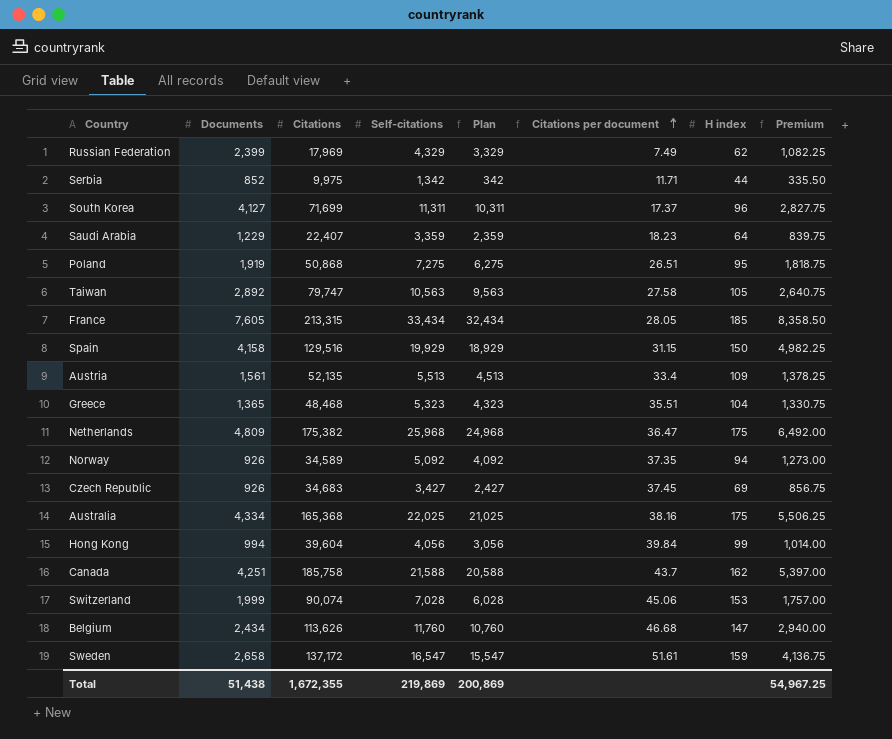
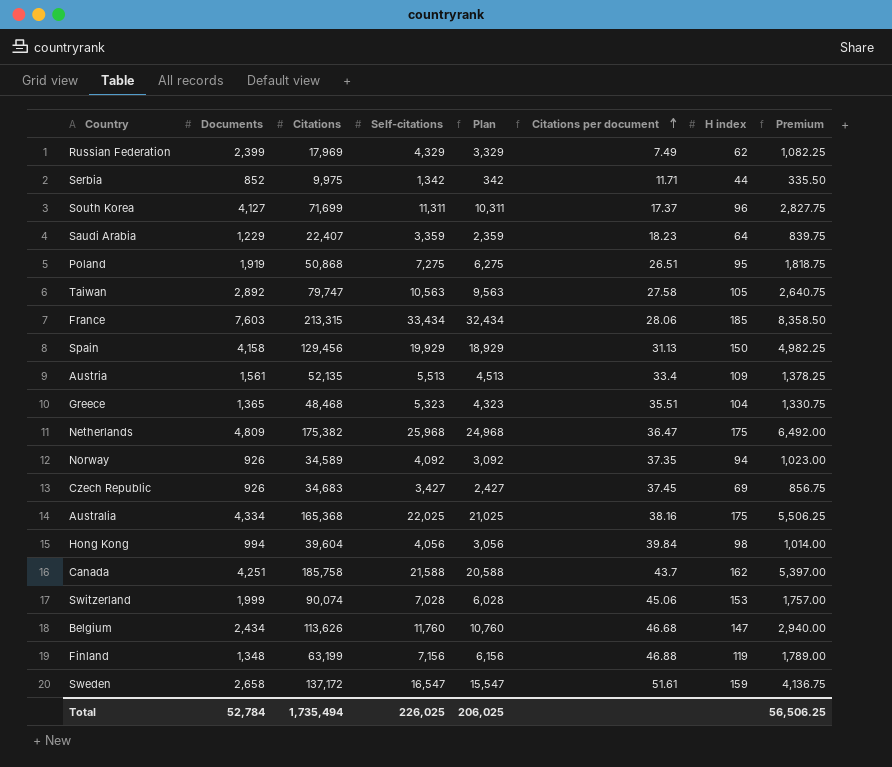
France | Documents: 7,605 -> 7,603
France | Citations per document: 28.05 -> 28.06
Spain | Citations: 129,516 -> 129,456
Spain | Citations per document: 31.15 -> 31.13
Norway | Self-citations: 5,092 -> 4,092
Norway | Plan: 4,092 -> 3,092
Norway | Premium: 1,273.00 -> 1,023.00
Hong Kong | H index: 99 -> 98
row Finland: none -> 1,348 | 63,199 | 7,156 | 6,156 | 46.88 | 119 | 1,789.00
Total | Documents: 51,438 -> 52,784
Total | Citations: 1,672,355 -> 1,735,494
Total | Self-citations: 219,869 -> 226,025
Total | Plan: 200,869 -> 206,025
Total | Premium: 54,967.25 -> 56,506.25

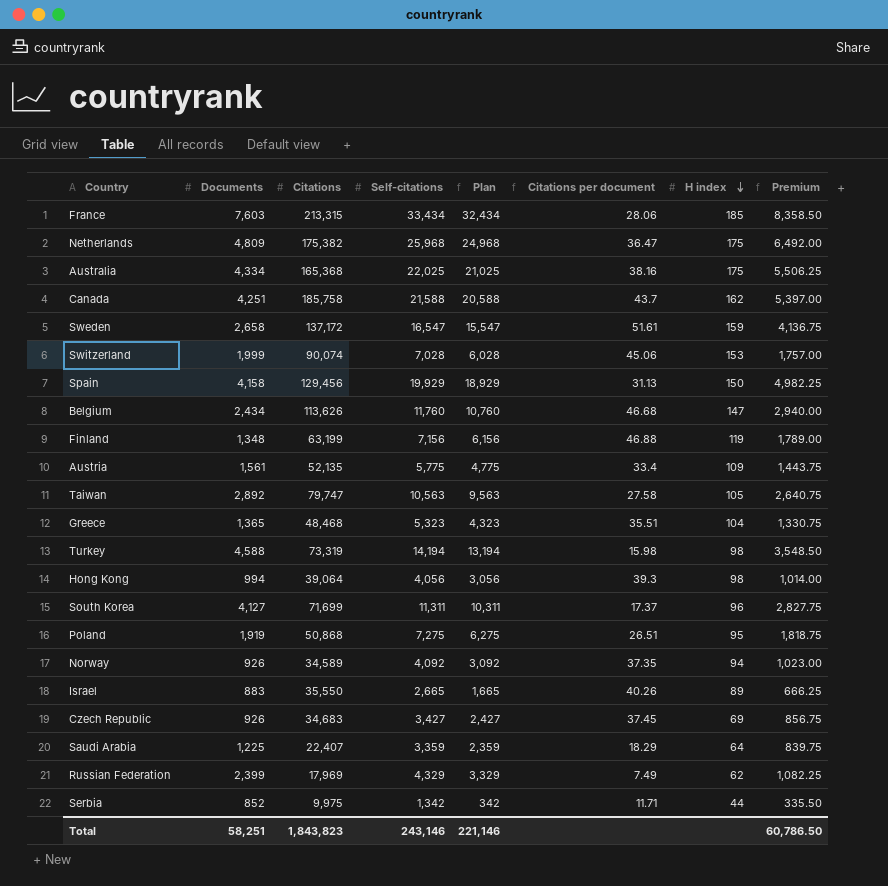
row order: Citations per document ascending -> H index descending
Austria | Self-citations: 5,513 -> 5,775
Austria | Plan: 4,513 -> 4,775
Austria | Premium: 1,378.25 -> 1,443.75
row Turkey: none -> 4,588 | 73,319 | 14,194 | 13,194 | 15.98 | 98 | 3,548.50
Hong Kong | Citations: 39,604 -> 39,064
Hong Kong | Citations per document: 39.84 -> 39.3
row Israel: none -> 883 | 35,550 | 2,665 | 1,665 | 40.26 | 89 | 666.25
Saudi Arabia | Documents: 1,229 -> 1,225
Saudi Arabia | Citations per document: 18.23 -> 18.29
Total | Documents: 52,784 -> 58,251
Total | Citations: 1,735,494 -> 1,843,823
Total | Self-citations: 226,025 -> 243,146
Total | Plan: 206,025 -> 221,146
Total | Premium: 56,506.25 -> 60,786.50

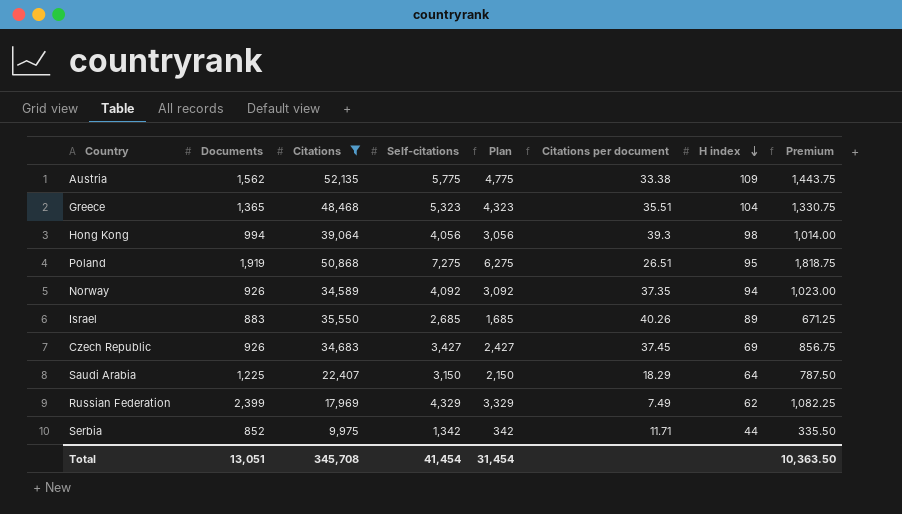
filter: none -> Citations <= 52,135
Austria | Documents: 1,561 -> 1,562
Austria | Citations per document: 33.4 -> 33.38
Israel | Self-citations: 2,665 -> 2,685
Israel | Plan: 1,665 -> 1,685
Israel | Premium: 666.25 -> 671.25
Saudi Arabia | Self-citations: 3,359 -> 3,150
Saudi Arabia | Plan: 2,359 -> 2,150
Saudi Arabia | Premium: 839.75 -> 787.50
Total | Documents: 58,251 -> 13,051
Total | Citations: 1,843,823 -> 345,708
Total | Self-citations: 243,146 -> 41,454
Total | Plan: 221,146 -> 31,454
Total | Premium: 60,786.50 -> 10,363.50

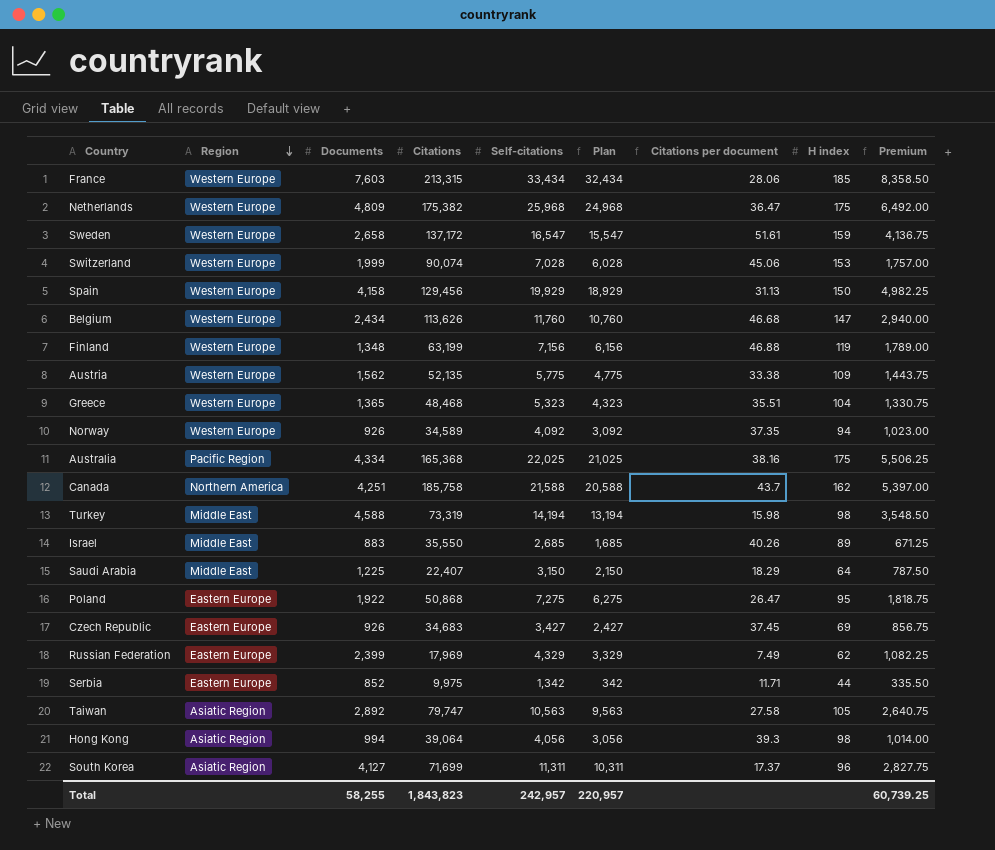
filter: Citations <= 52,135 -> none
row order: H index descending -> Region descending
column Region | position: none -> 2
Poland | Documents: 1,919 -> 1,922
Poland | Citations per document: 26.51 -> 26.47
Total | Documents: 13,051 -> 58,255
Total | Citations: 345,708 -> 1,843,823
Total | Self-citations: 41,454 -> 242,957
Total | Plan: 31,454 -> 220,957
Total | Premium: 10,363.50 -> 60,739.25

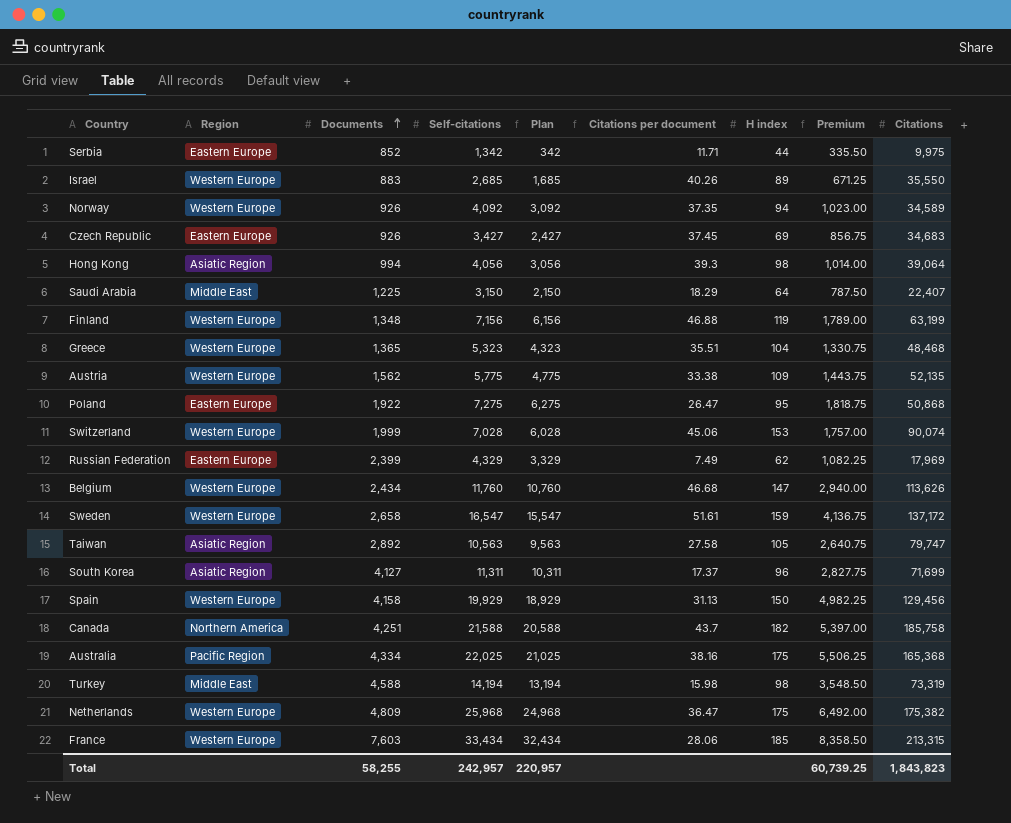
row order: Region descending -> Documents ascending
column Citations | position: 4 -> 9
Israel | Region: Middle East -> Western Europe
Canada | H index: 162 -> 182

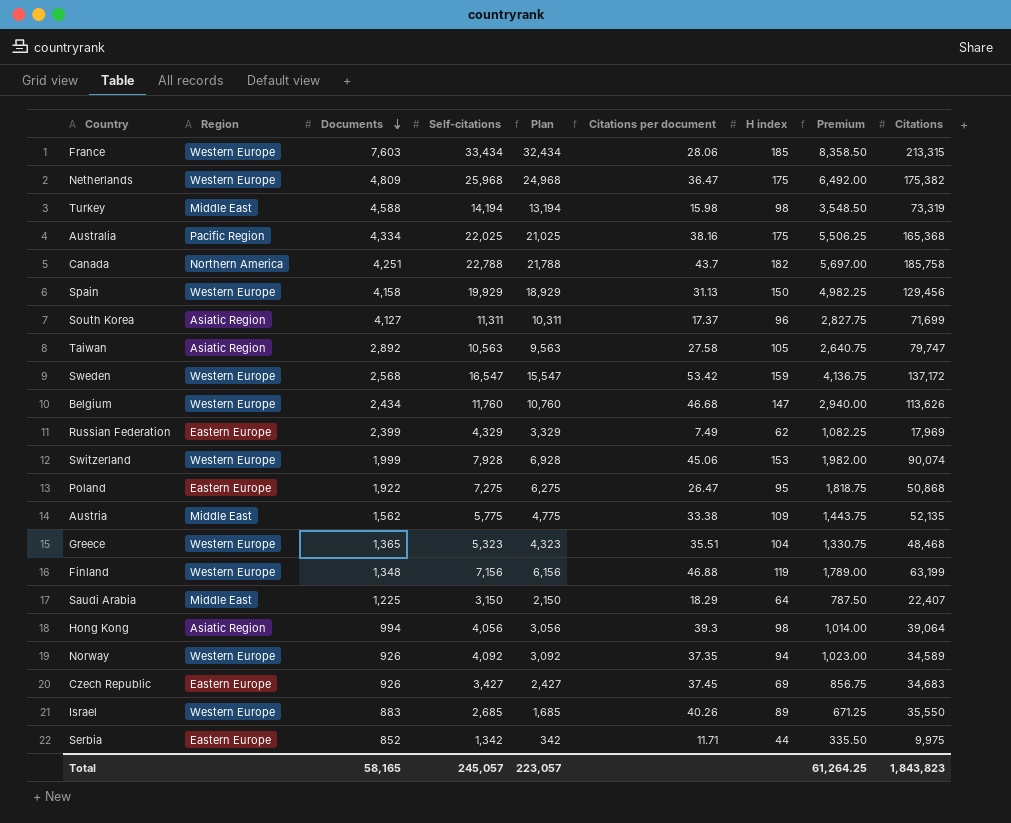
row order: Documents ascending -> Documents descending
Canada | Self-citations: 21,588 -> 22,788
Canada | Plan: 20,588 -> 21,788
Canada | Premium: 5,397.00 -> 5,697.00
Sweden | Documents: 2,658 -> 2,568
Sweden | Citations per document: 51.61 -> 53.42
Switzerland | Self-citations: 7,028 -> 7,928
Switzerland | Plan: 6,028 -> 6,928
Switzerland | Premium: 1,757.00 -> 1,982.00
Austria | Region: Western Europe -> Middle East
Total | Documents: 58,255 -> 58,165
Total | Self-citations: 242,957 -> 245,057
Total | Plan: 220,957 -> 223,057
Total | Premium: 60,739.25 -> 61,264.25

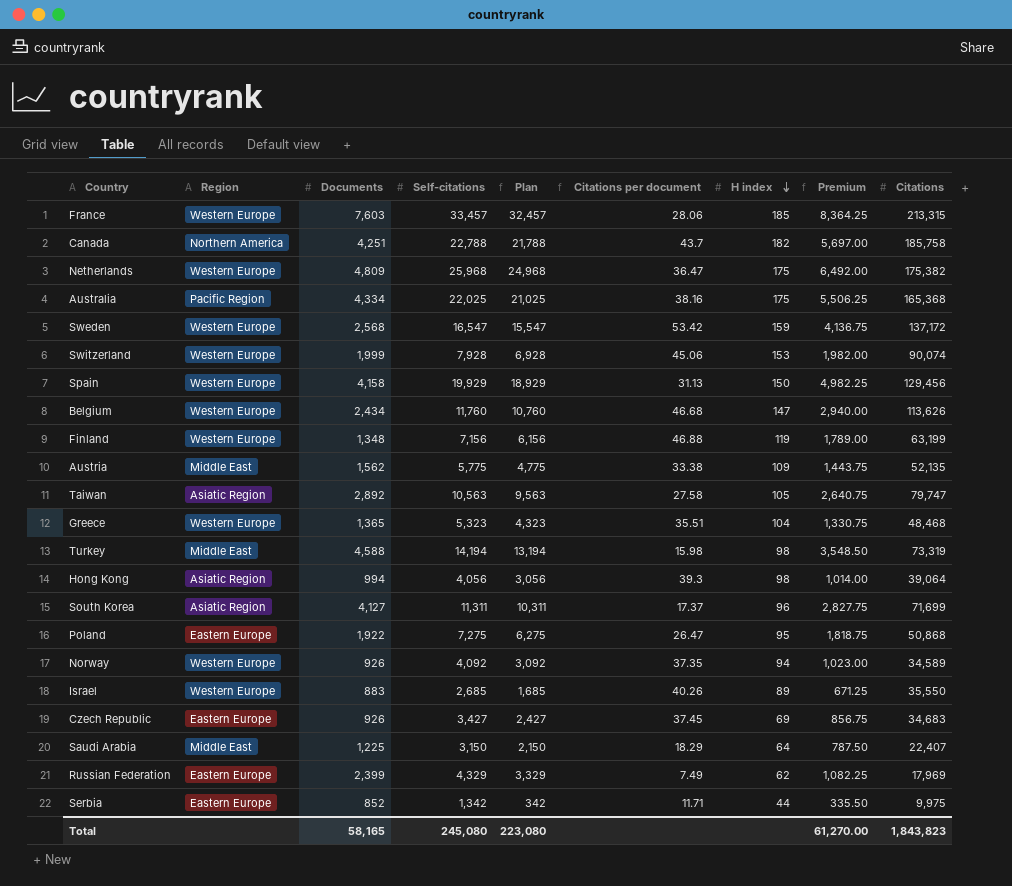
row order: Documents descending -> H index descending
France | Self-citations: 33,434 -> 33,457
France | Plan: 32,434 -> 32,457
France | Premium: 8,358.50 -> 8,364.25
Total | Self-citations: 245,057 -> 245,080
Total | Plan: 223,057 -> 223,080
Total | Premium: 61,264.25 -> 61,270.00

